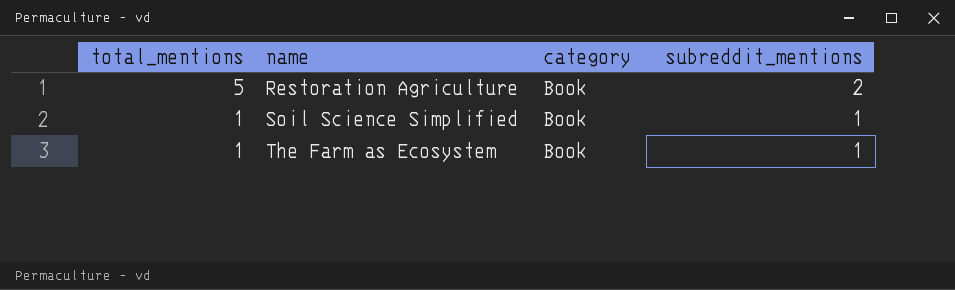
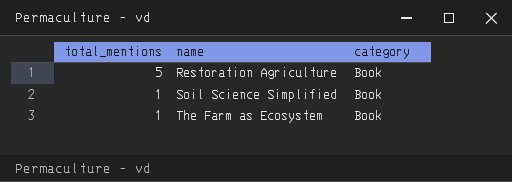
column subreddit_mentions | position: 4 -> none

